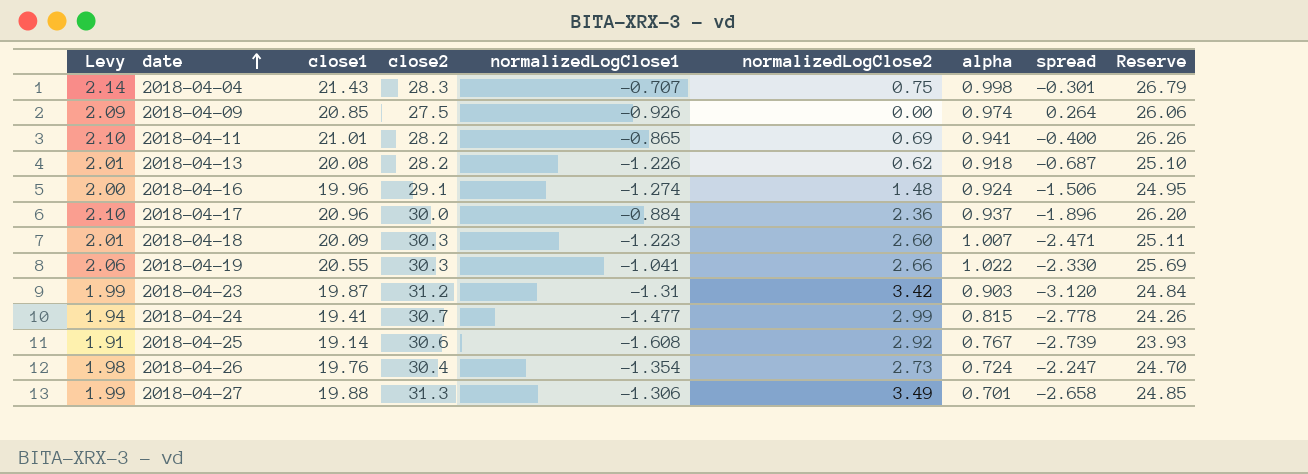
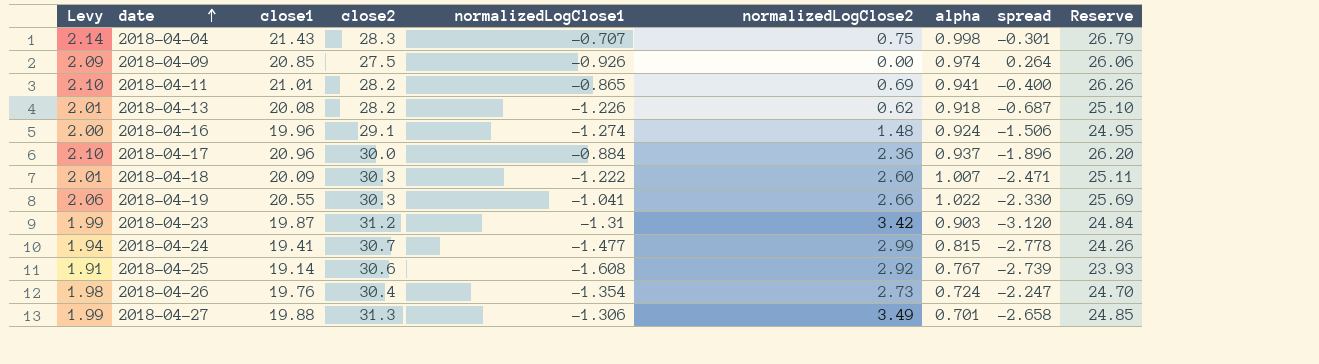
2018-04-18 | normalizedLogClose1: -1.223 -> -1.222

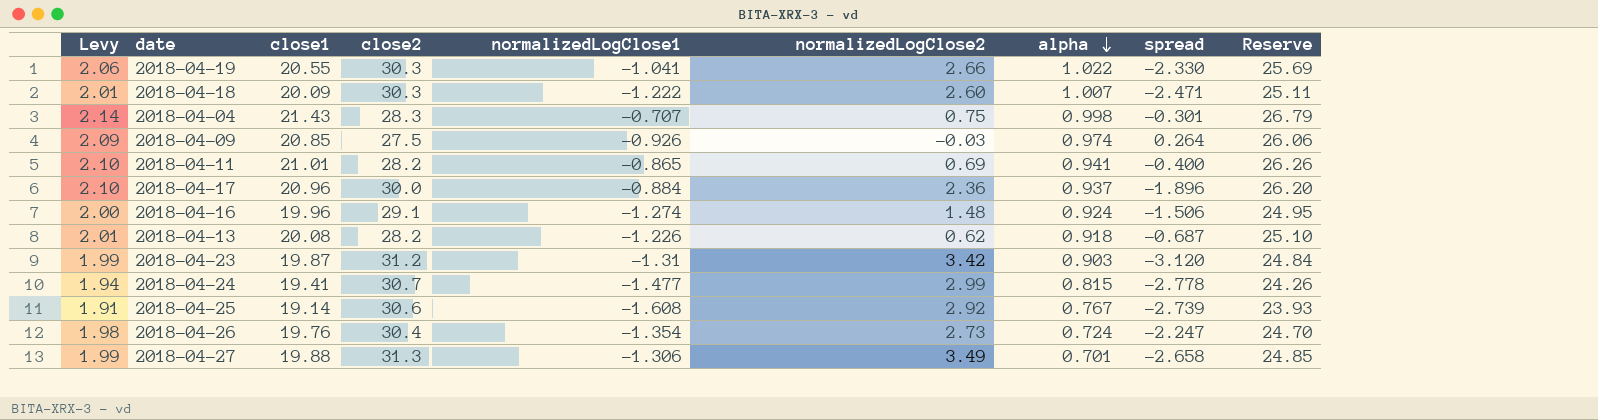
row order: date ascending -> alpha descending
2018-04-09 | normalizedLogClose2: 0.00 -> -0.03

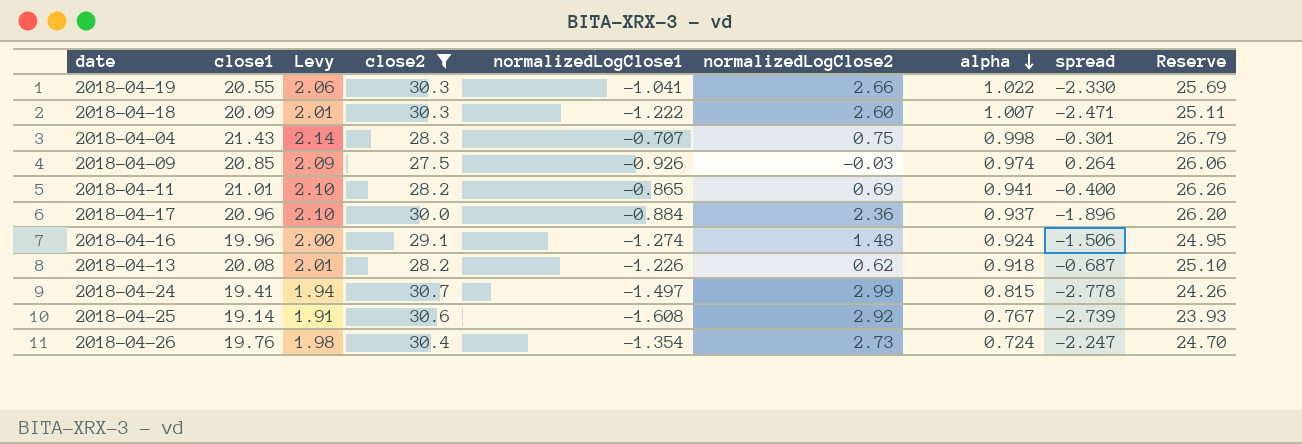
filter: none -> close2 <= 30.7
column Levy | position: 1 -> 3
2018-04-24 | normalizedLogClose1: -1.477 -> -1.497

